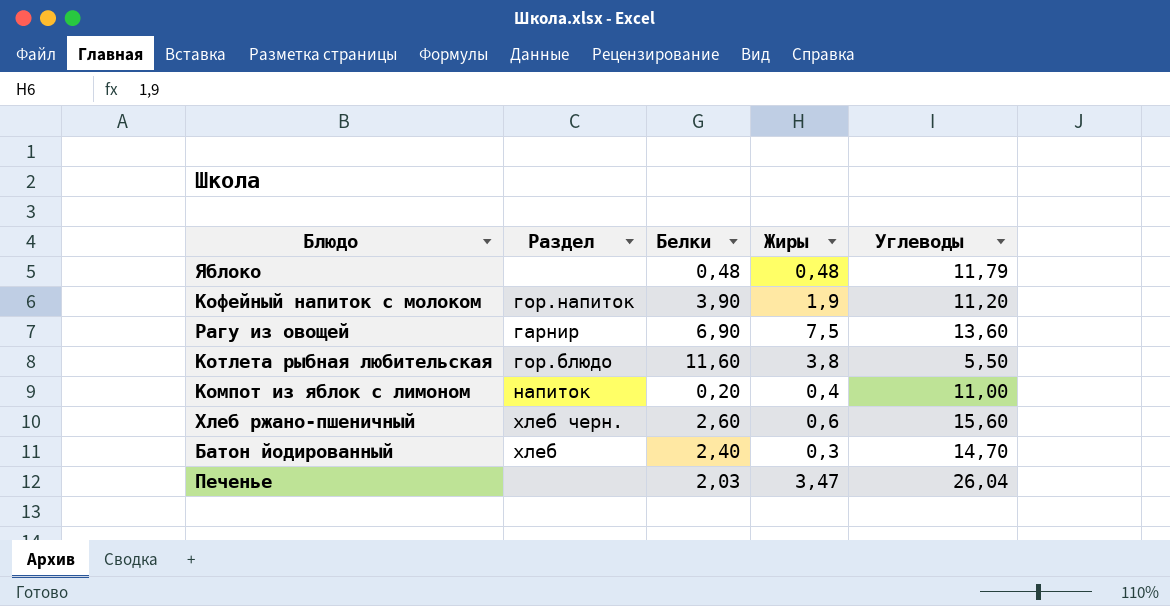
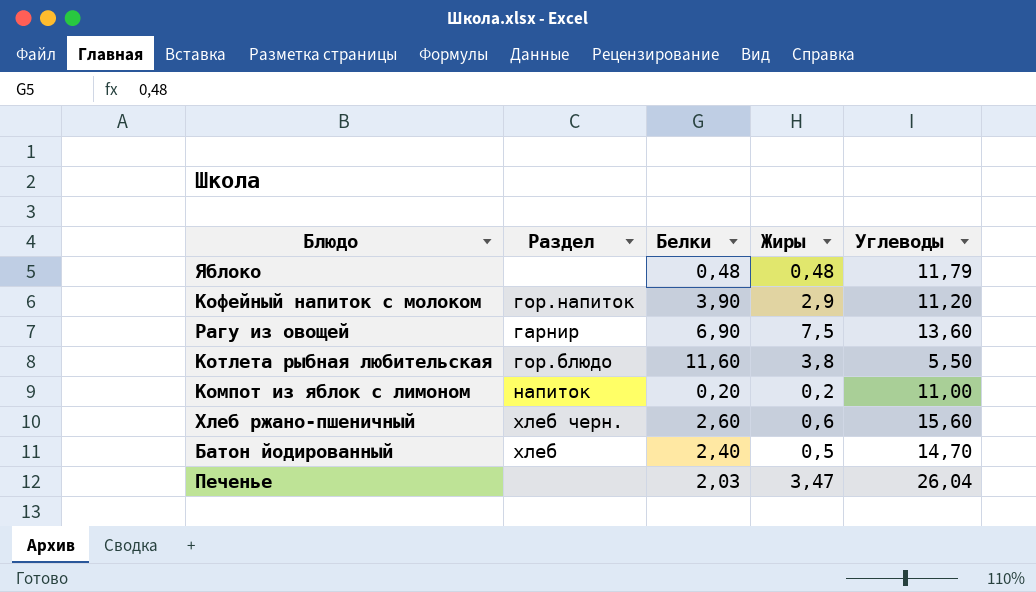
Кофейный напиток с молоком | Жиры: 1,9 -> 2,9
Компот из яблок с лимоном | Жиры: 0,4 -> 0,2
Батон йодированный | Жиры: 0,3 -> 0,5

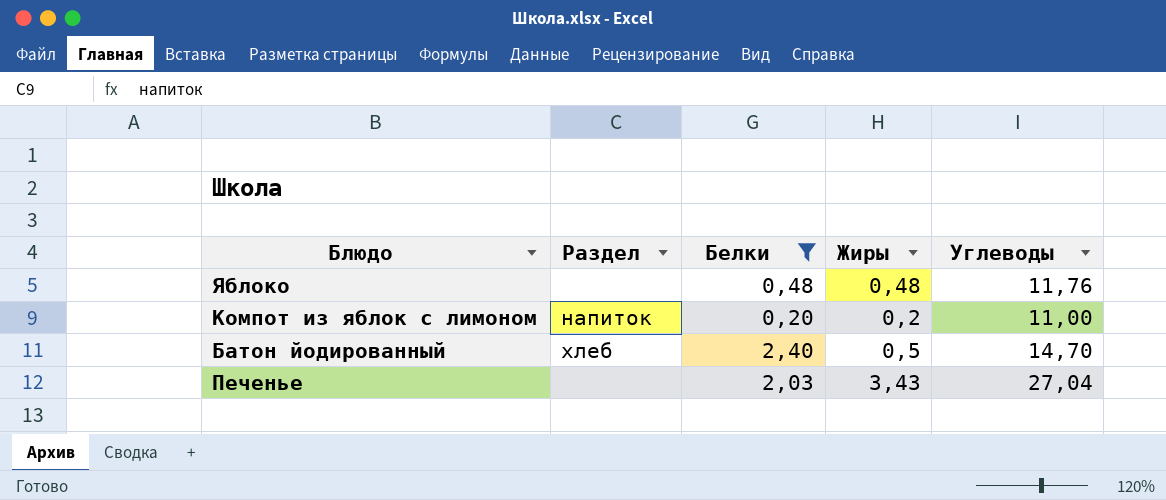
filter: none -> Белки <= 2,40
Яблоко | Углеводы: 11,79 -> 11,76
Печенье | Жиры: 3,47 -> 3,43
Печенье | Углеводы: 26,04 -> 27,04

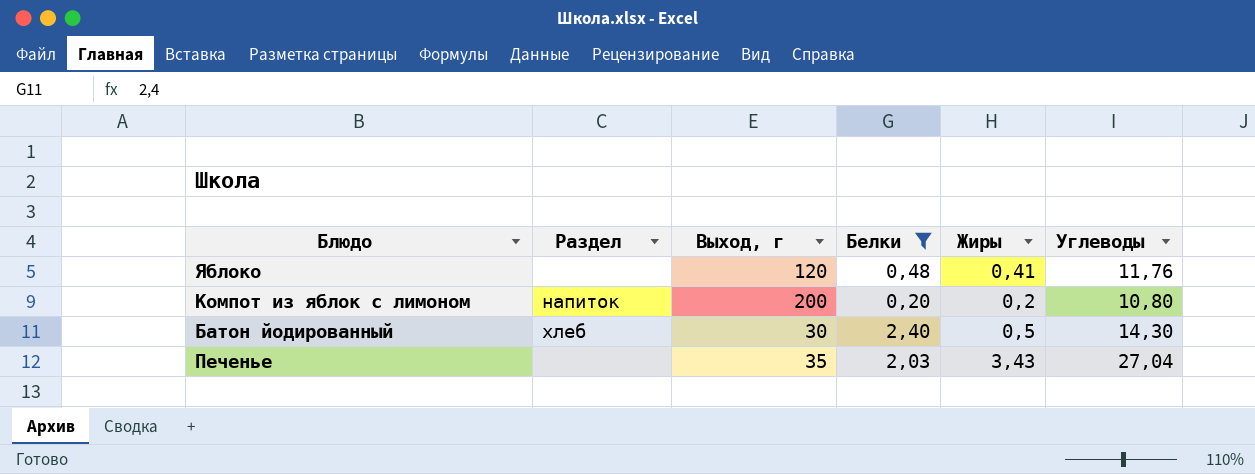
column Выход, г | position: none -> 3
Яблоко | Жиры: 0,48 -> 0,41
Компот из яблок с лимоном | Углеводы: 11,00 -> 10,80
Батон йодированный | Углеводы: 14,70 -> 14,30

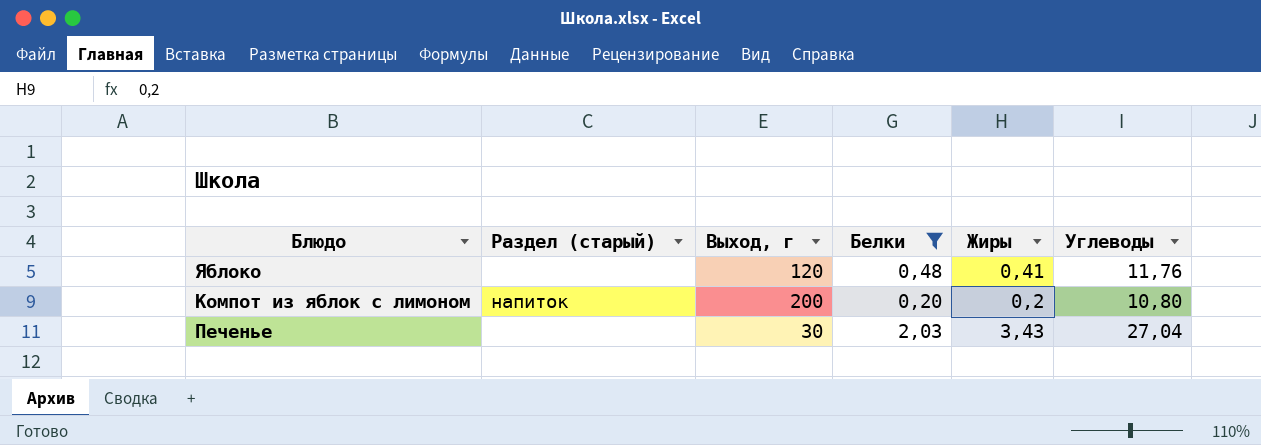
column name: Раздел -> Раздел (старый)
row Батон йодированный: хлеб | 30 | 2,40 | 0,5 | 14,30 -> none
Печенье | Выход, г: 35 -> 30

